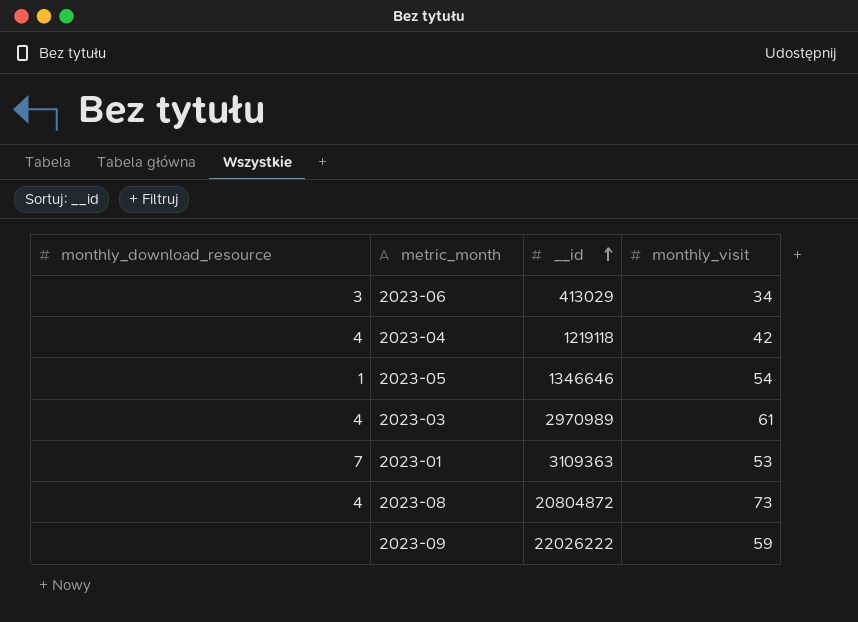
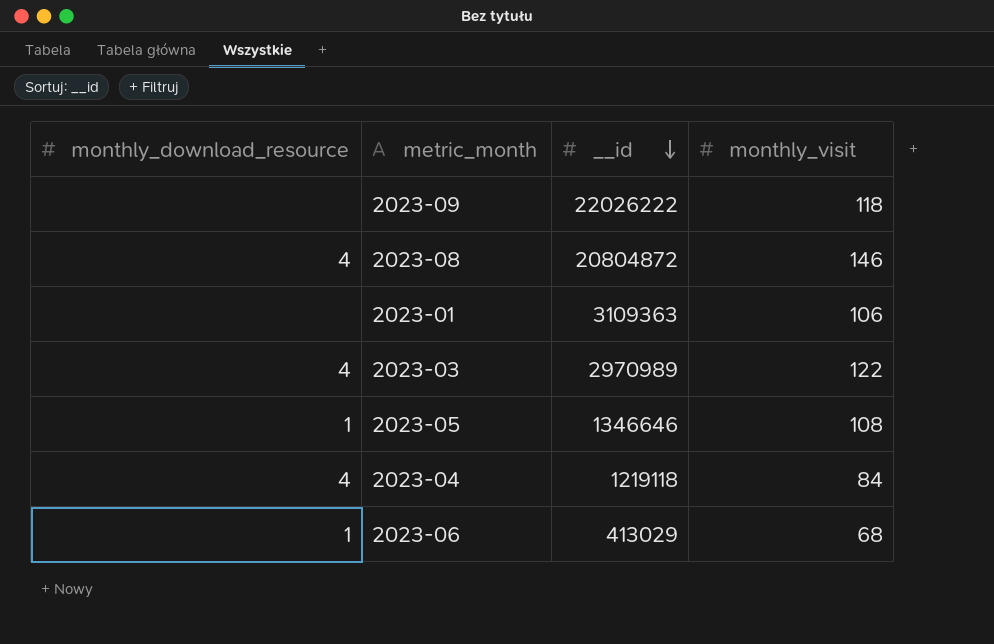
row order: __id ascending -> __id descending
2023-09 | monthly_visit: 59 -> 118
2023-08 | monthly_visit: 73 -> 146
2023-01 | monthly_download_resource: 7 -> none
2023-01 | monthly_visit: 53 -> 106
2023-03 | monthly_visit: 61 -> 122
2023-05 | monthly_visit: 54 -> 108
2023-04 | monthly_visit: 42 -> 84
2023-06 | monthly_download_resource: 3 -> 1
2023-06 | monthly_visit: 34 -> 68

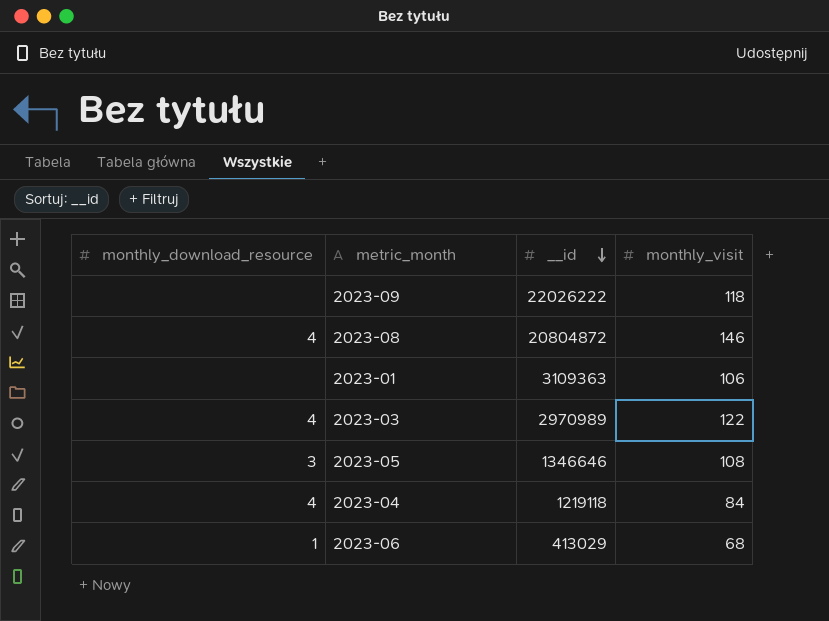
2023-05 | monthly_download_resource: 1 -> 3

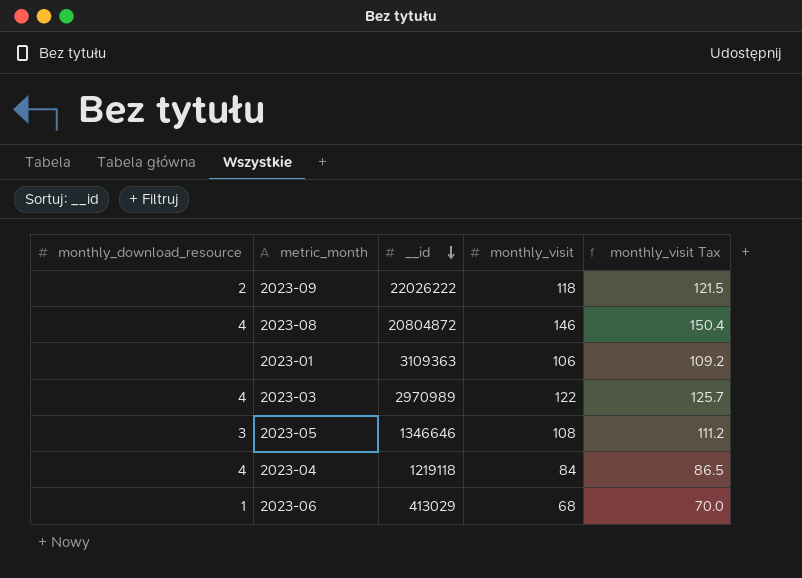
column monthly_visit Tax | formula: none -> [monthly_visit] * 1.03
2023-09 | monthly_download_resource: none -> 2

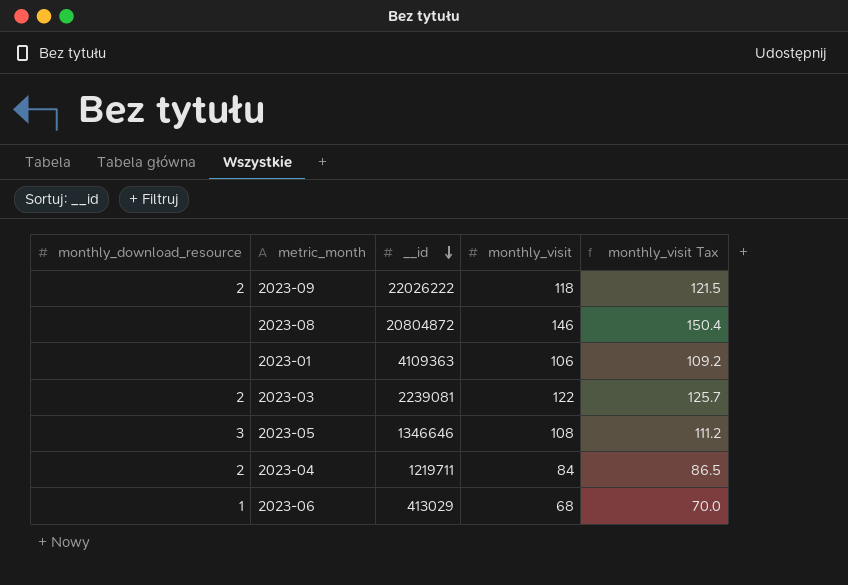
2023-08 | monthly_download_resource: 4 -> none
2023-01 | __id: 3109363 -> 4109363
2023-03 | monthly_download_resource: 4 -> 2
2023-03 | __id: 2970989 -> 2239081
2023-04 | monthly_download_resource: 4 -> 2
2023-04 | __id: 1219118 -> 1219711

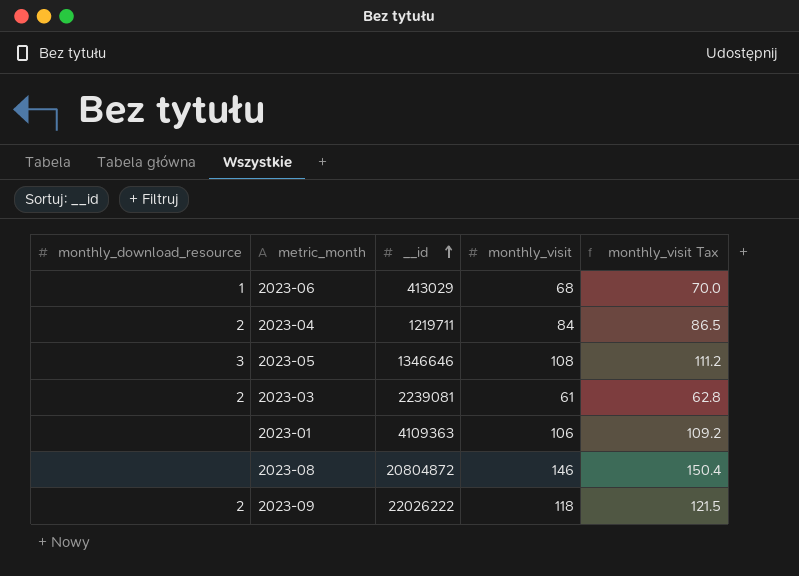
row order: __id descending -> __id ascending
2023-03 | monthly_visit: 122 -> 61
2023-03 | monthly_visit Tax: 125.7 -> 62.8

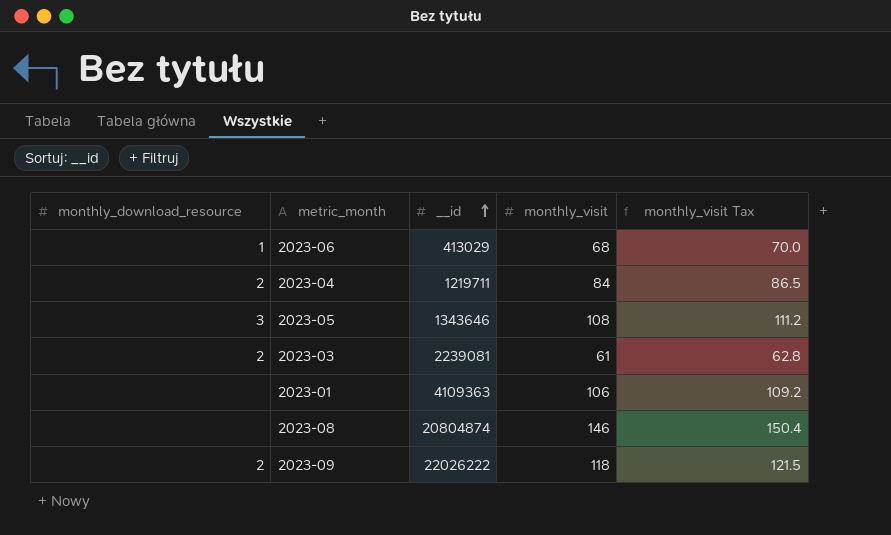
2023-05 | __id: 1346646 -> 1343646
2023-08 | __id: 20804872 -> 20804874

